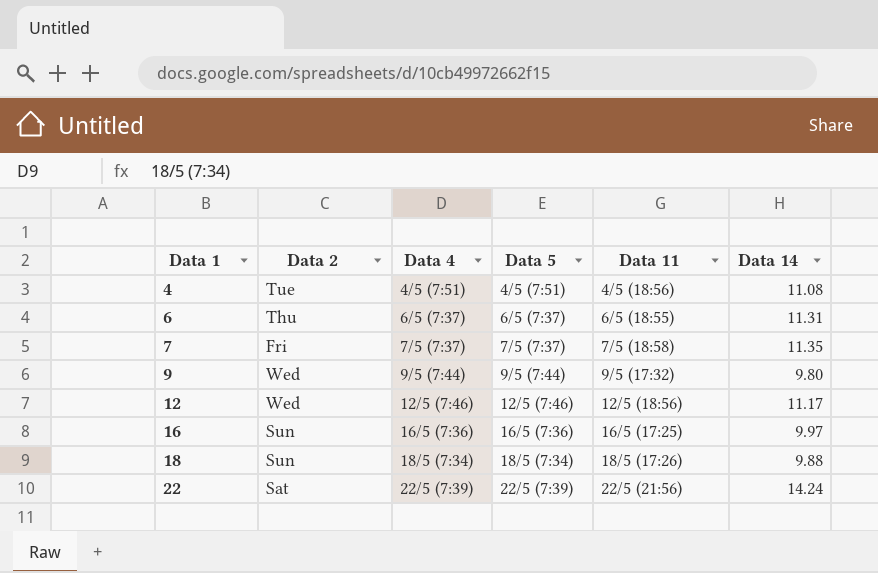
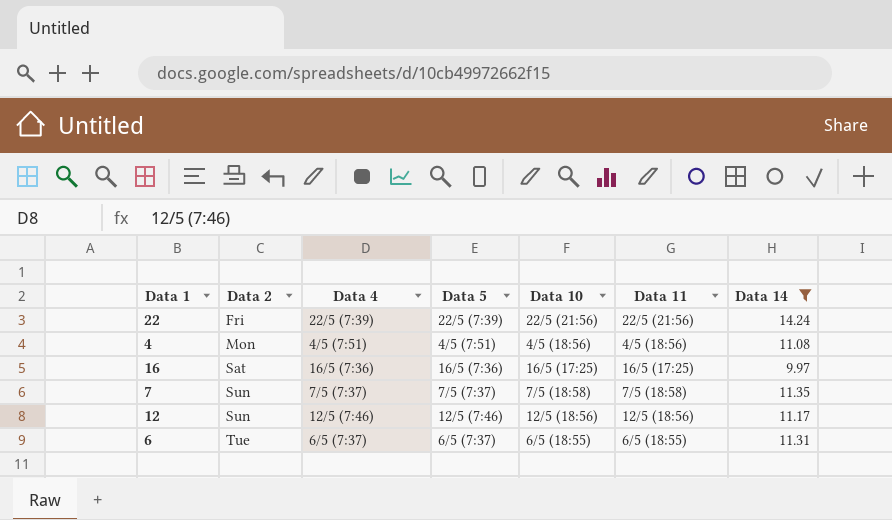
filter: none -> Data 14 >= 9.97
row order: Data 1 ascending -> Data 2 ascending
column Data 10 | position: none -> 5
22 | Data 2: Sat -> Fri
4 | Data 2: Tue -> Mon
16 | Data 2: Sun -> Sat
7 | Data 2: Fri -> Sun
12 | Data 2: Wed -> Sun
6 | Data 2: Thu -> Tue

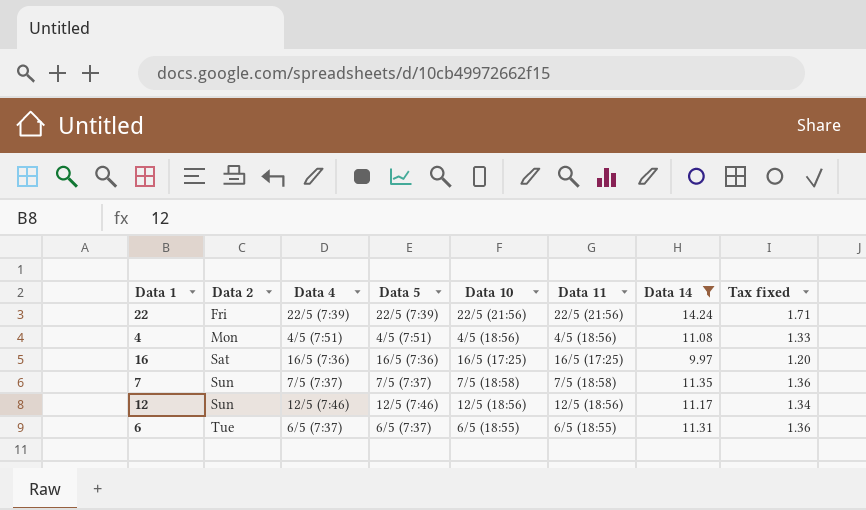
column Tax fixed | formula: none -> [Data 14] * 0.12

